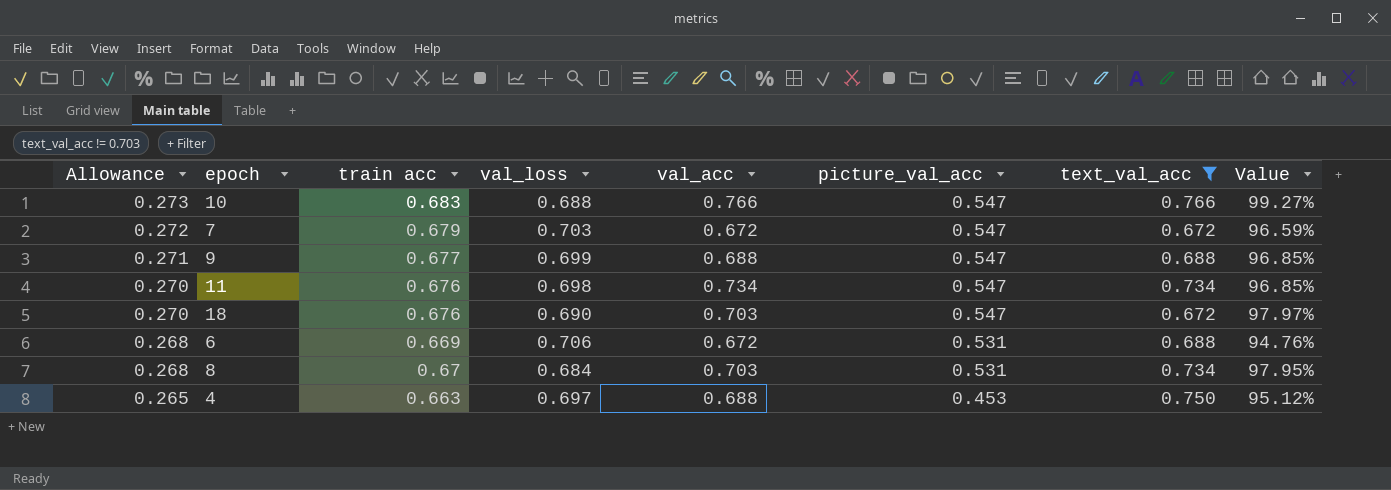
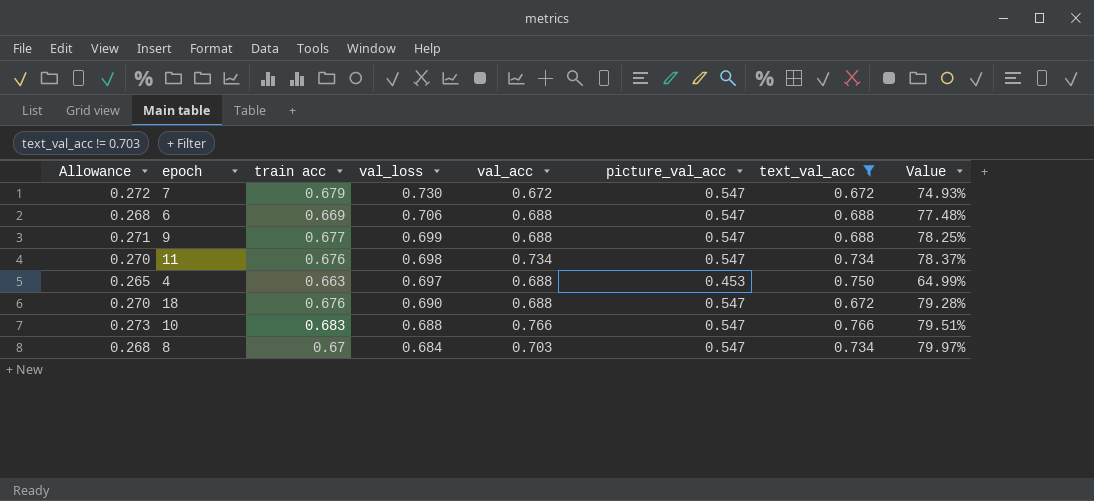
row order: Allowance descending -> val_loss descending
column Value | formula: [train acc] / [val_loss] -> [picture_val_acc] / [val_loss]
7 | val_loss: 0.703 -> 0.730
6 | val_acc: 0.672 -> 0.688
6 | picture_val_acc: 0.531 -> 0.547
18 | val_acc: 0.703 -> 0.688
8 | picture_val_acc: 0.531 -> 0.547

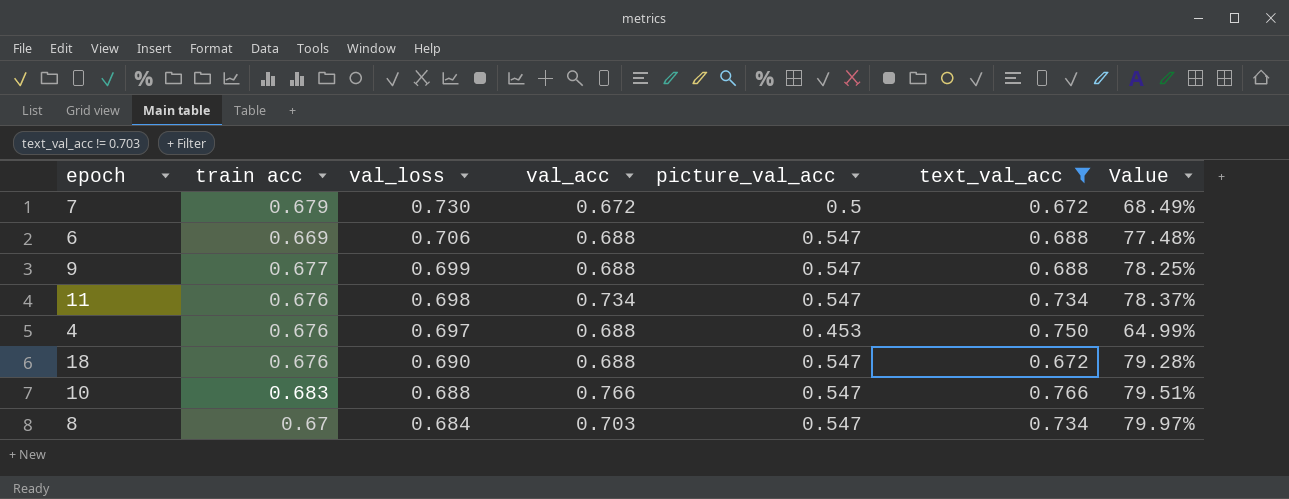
column Allowance | formula: [train acc] * 0.4 -> none
7 | picture_val_acc: 0.547 -> 0.5
7 | Value: 74.93% -> 68.49%
4 | train acc: 0.663 -> 0.676

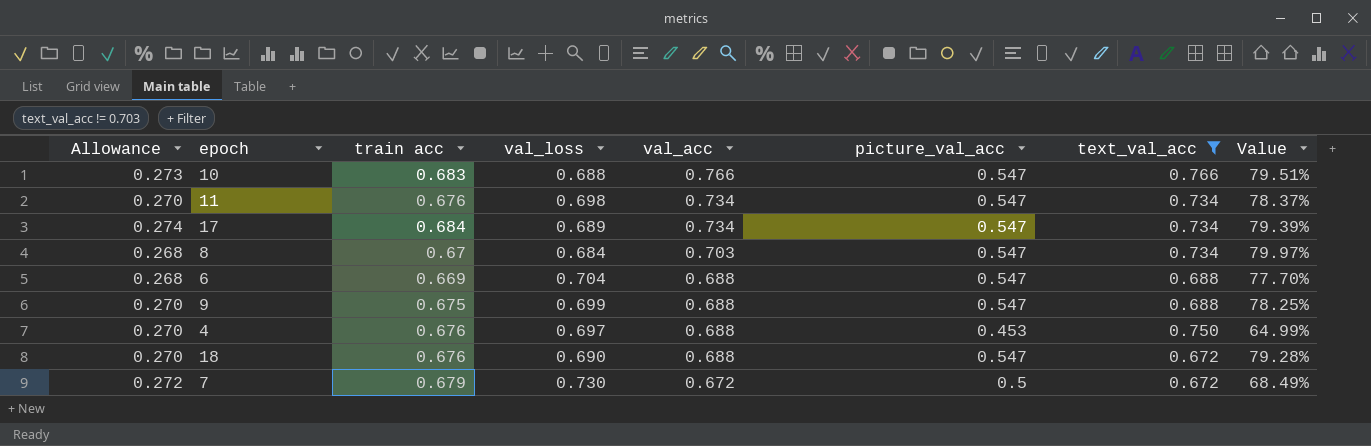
row order: val_loss descending -> val_acc descending
column Allowance | formula: none -> [train acc] * 0.4
row 17: none -> 0.274 | 0.684 | 0.689 | 0.734 | 0.547 | 0.734 | 79.39%
6 | val_loss: 0.706 -> 0.704
6 | Value: 77.48% -> 77.70%
9 | train acc: 0.677 -> 0.675

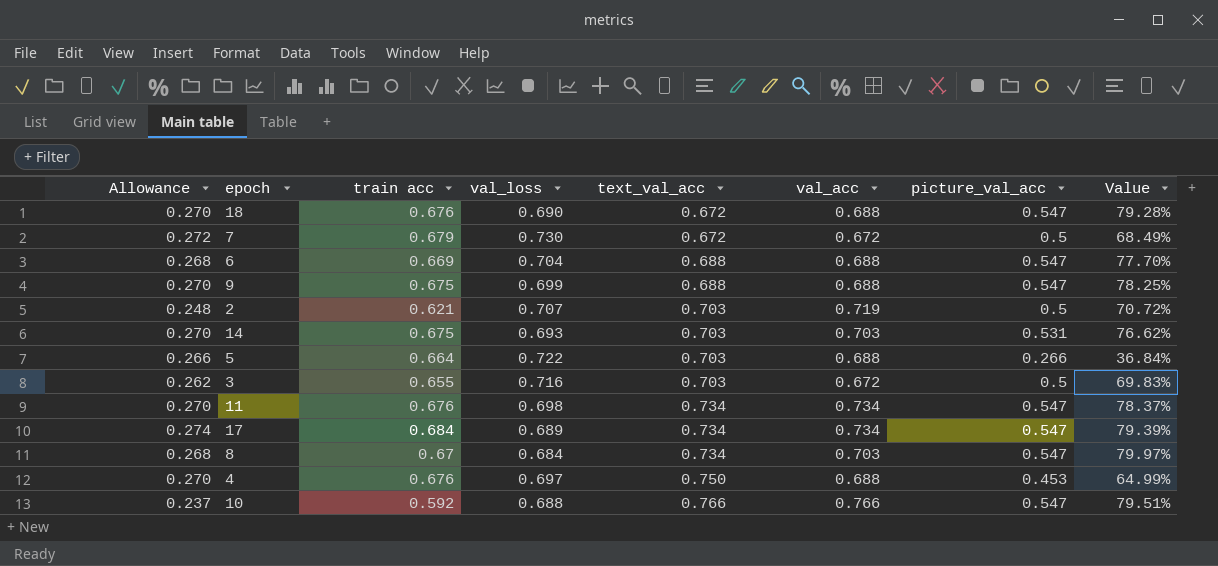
filter: text_val_acc != 0.703 -> none
row order: val_acc descending -> text_val_acc ascending
column text_val_acc | position: 7 -> 5
10 | Allowance: 0.273 -> 0.237
10 | train acc: 0.683 -> 0.592

